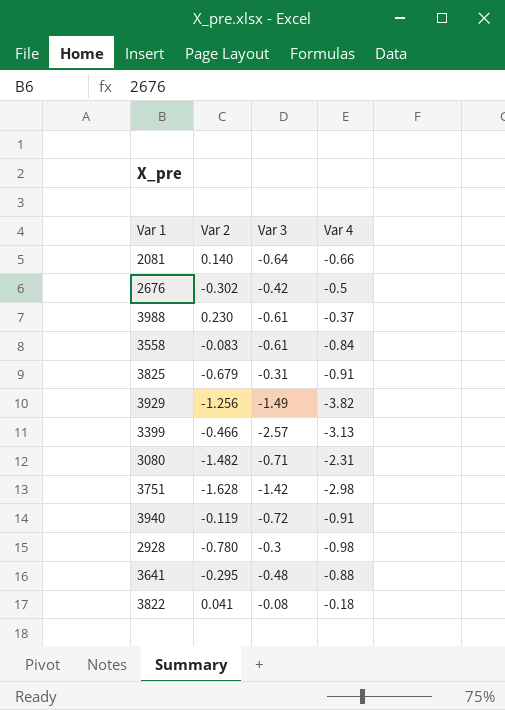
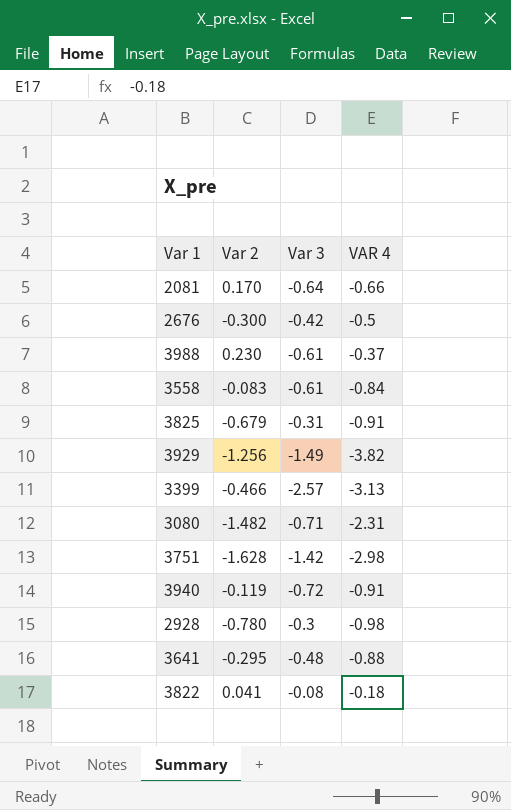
column name: Var 4 -> VAR 4
2081 | Var 2: 0.140 -> 0.170
2676 | Var 2: -0.302 -> -0.300

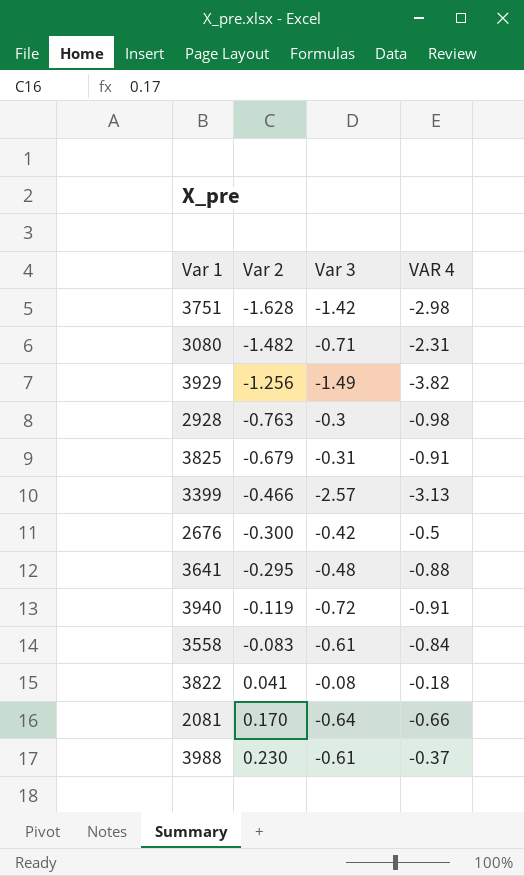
row order: none -> Var 2 ascending
2928 | Var 2: -0.780 -> -0.763

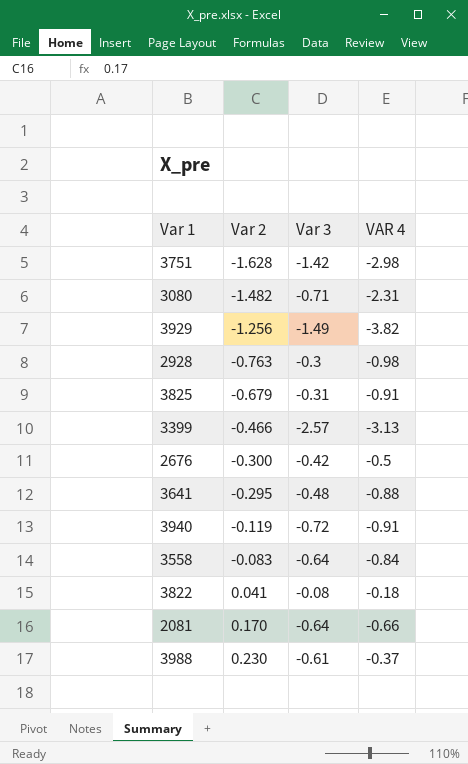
3558 | Var 3: -0.61 -> -0.64

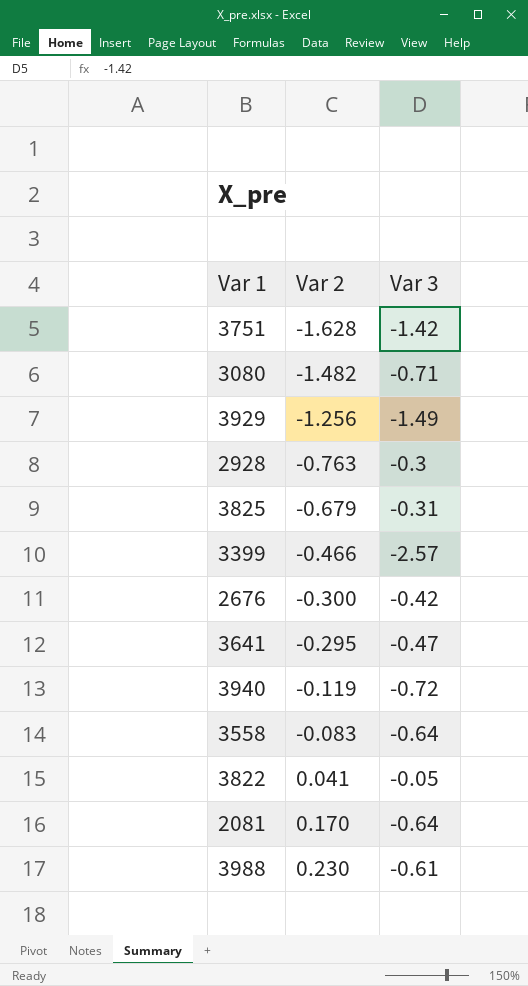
column VAR 4 | position: 4 -> none
3641 | Var 3: -0.48 -> -0.47
3822 | Var 3: -0.08 -> -0.05

